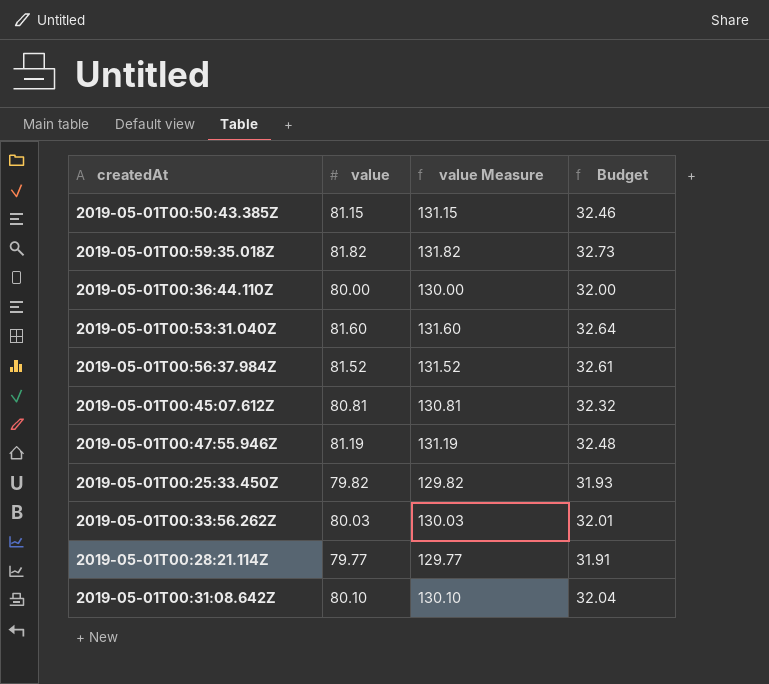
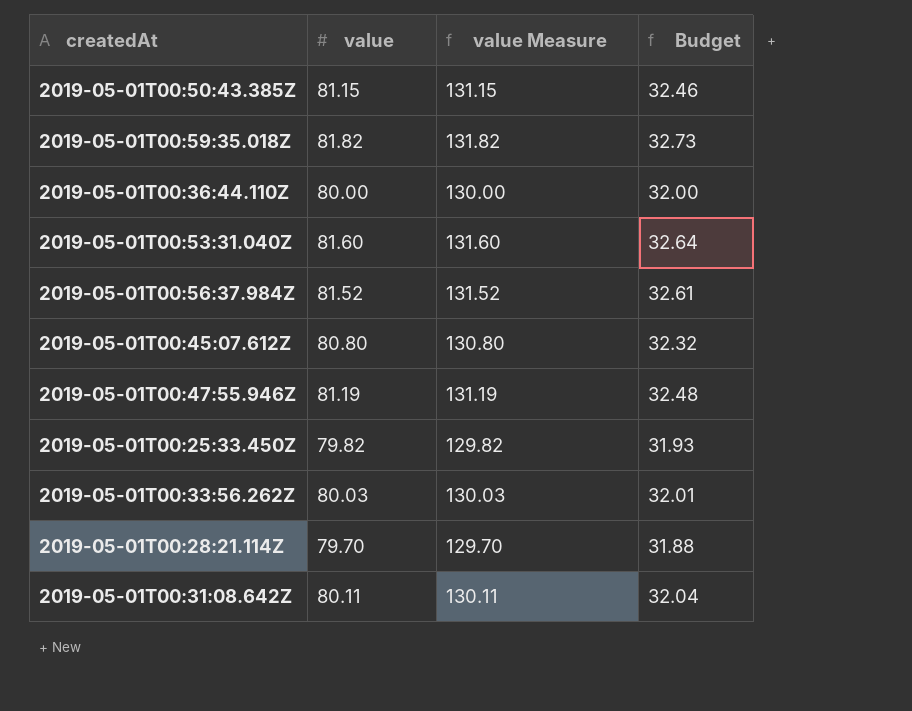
2019-05-01T00:45:07.612Z | value: 80.81 -> 80.80
2019-05-01T00:45:07.612Z | value Measure: 130.81 -> 130.80
2019-05-01T00:28:21.114Z | value: 79.77 -> 79.70
2019-05-01T00:28:21.114Z | value Measure: 129.77 -> 129.70
2019-05-01T00:28:21.114Z | Budget: 31.91 -> 31.88
2019-05-01T00:31:08.642Z | value: 80.10 -> 80.11
2019-05-01T00:31:08.642Z | value Measure: 130.10 -> 130.11

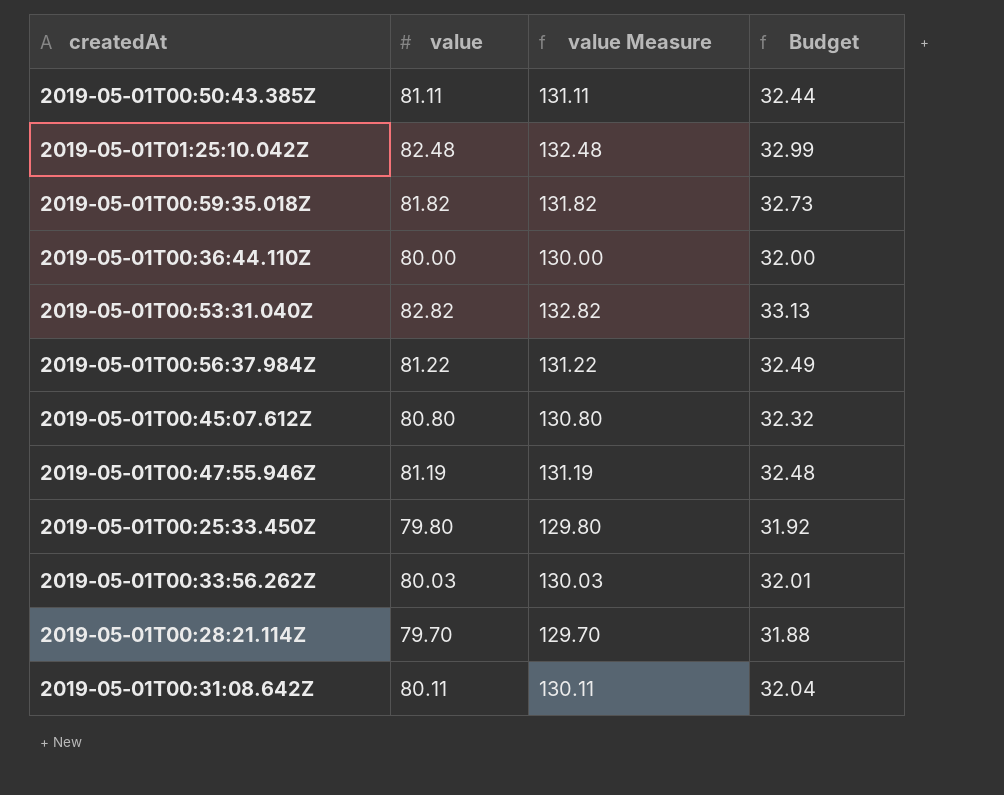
2019-05-01T00:50:43.385Z | value: 81.15 -> 81.11
2019-05-01T00:50:43.385Z | value Measure: 131.15 -> 131.11
2019-05-01T00:50:43.385Z | Budget: 32.46 -> 32.44
row 2019-05-01T01:25:10.042Z: none -> 82.48 | 132.48 | 32.99
2019-05-01T00:53:31.040Z | value: 81.60 -> 82.82
2019-05-01T00:53:31.040Z | value Measure: 131.60 -> 132.82
2019-05-01T00:53:31.040Z | Budget: 32.64 -> 33.13
2019-05-01T00:56:37.984Z | value: 81.52 -> 81.22
2019-05-01T00:56:37.984Z | value Measure: 131.52 -> 131.22
2019-05-01T00:56:37.984Z | Budget: 32.61 -> 32.49
2019-05-01T00:25:33.450Z | value: 79.82 -> 79.80
2019-05-01T00:25:33.450Z | value Measure: 129.82 -> 129.80
2019-05-01T00:25:33.450Z | Budget: 31.93 -> 31.92

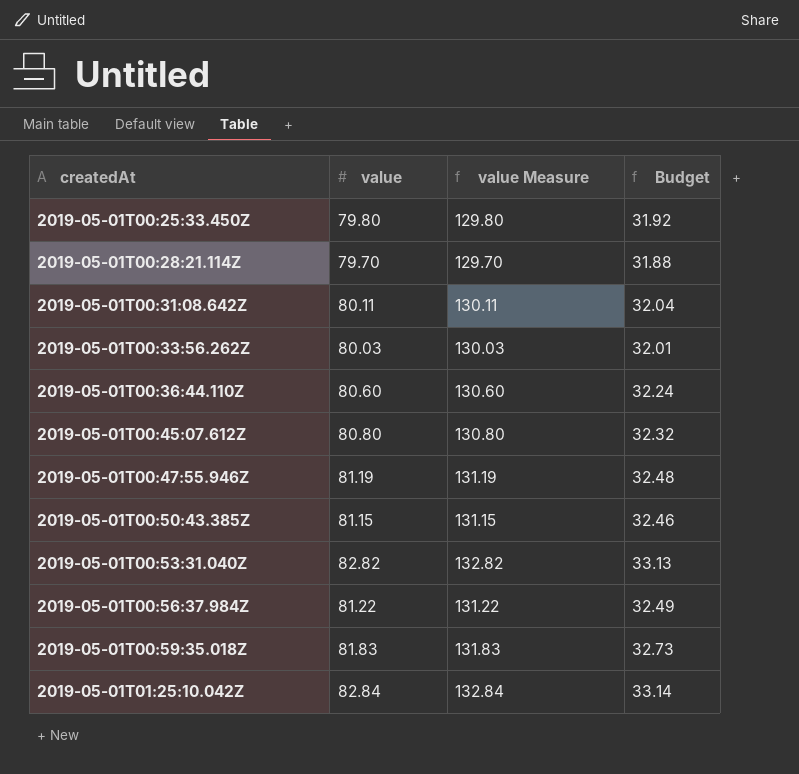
row order: none -> createdAt ascending
2019-05-01T00:36:44.110Z | value: 80.00 -> 80.60
2019-05-01T00:36:44.110Z | value Measure: 130.00 -> 130.60
2019-05-01T00:36:44.110Z | Budget: 32.00 -> 32.24
2019-05-01T00:50:43.385Z | value: 81.11 -> 81.15
2019-05-01T00:50:43.385Z | value Measure: 131.11 -> 131.15
2019-05-01T00:50:43.385Z | Budget: 32.44 -> 32.46
2019-05-01T00:59:35.018Z | value: 81.82 -> 81.83
2019-05-01T00:59:35.018Z | value Measure: 131.82 -> 131.83
2019-05-01T01:25:10.042Z | value: 82.48 -> 82.84
2019-05-01T01:25:10.042Z | value Measure: 132.48 -> 132.84
2019-05-01T01:25:10.042Z | Budget: 32.99 -> 33.14

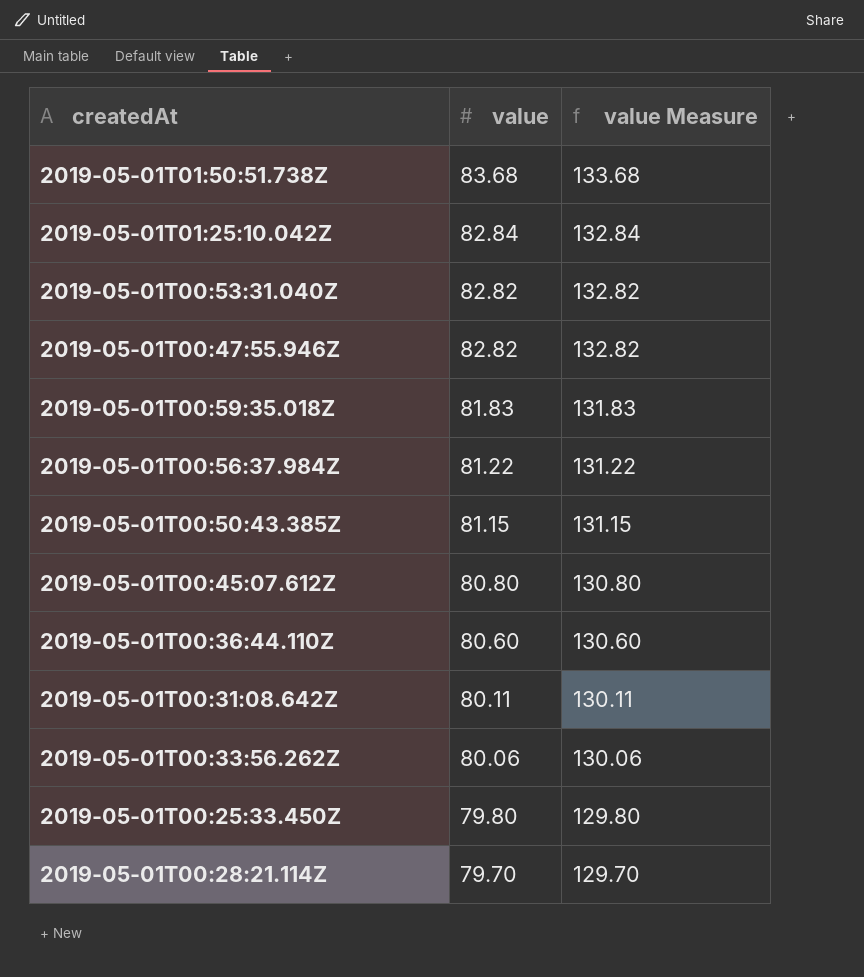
row order: createdAt ascending -> value descending
column Budget | formula: [value] * 0.4 -> none
row 2019-05-01T01:50:51.738Z: none -> 83.68 | 133.68
2019-05-01T00:47:55.946Z | value: 81.19 -> 82.82
2019-05-01T00:47:55.946Z | value Measure: 131.19 -> 132.82
2019-05-01T00:33:56.262Z | value: 80.03 -> 80.06
2019-05-01T00:33:56.262Z | value Measure: 130.03 -> 130.06

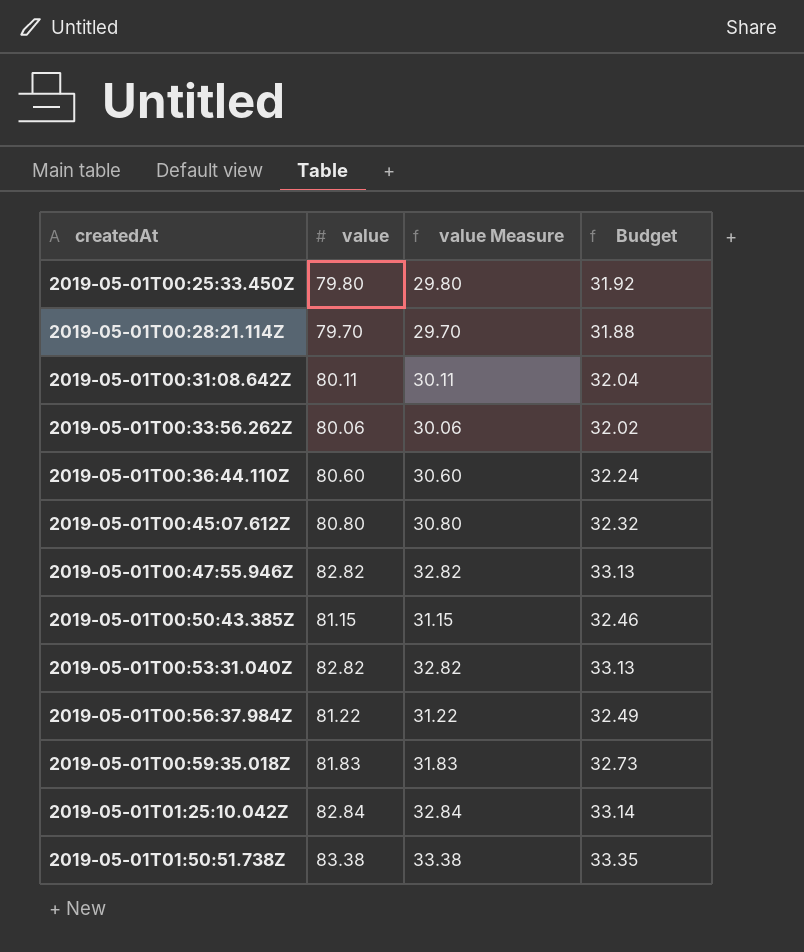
row order: value descending -> createdAt ascending
column value Measure | formula: [value] + 50 -> [value] - 50
column Budget | formula: none -> [value] * 0.4
2019-05-01T01:50:51.738Z | value: 83.68 -> 83.38

